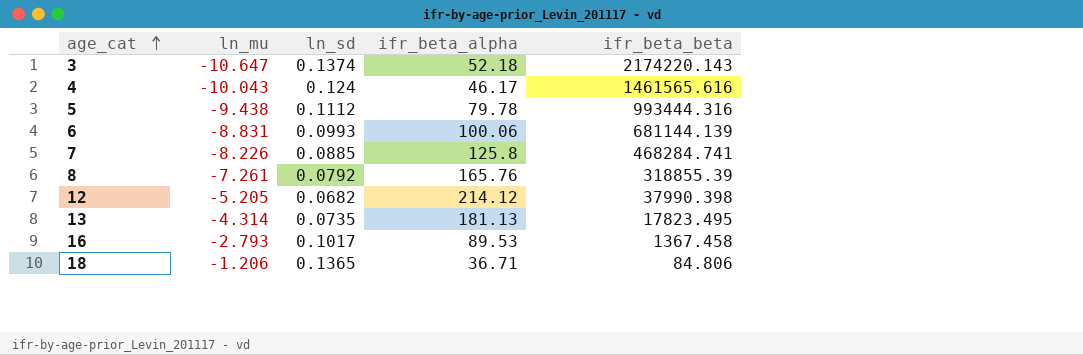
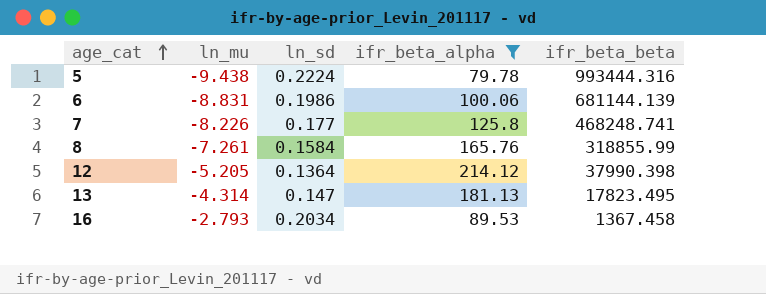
filter: none -> ifr_beta_alpha >= 79.78
5 | ln_sd: 0.1112 -> 0.2224
6 | ln_sd: 0.0993 -> 0.1986
7 | ln_sd: 0.0885 -> 0.177
7 | ifr_beta_beta: 468284.741 -> 468248.741
8 | ln_sd: 0.0792 -> 0.1584
8 | ifr_beta_beta: 318855.39 -> 318855.99
12 | ln_sd: 0.0682 -> 0.1364
13 | ln_sd: 0.0735 -> 0.147
16 | ln_sd: 0.1017 -> 0.2034

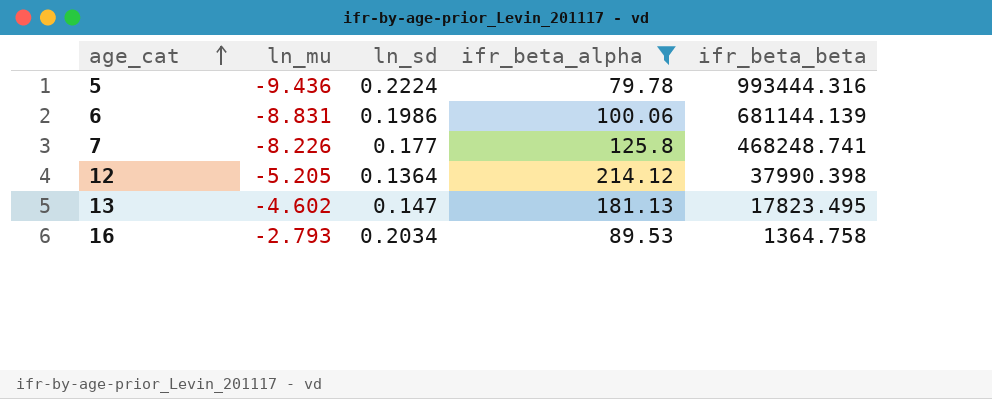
row 8: -7.261 | 0.1584 | 165.76 | 318855.99 -> none
5 | ln_mu: -9.438 -> -9.436
13 | ln_mu: -4.314 -> -4.602
16 | ifr_beta_beta: 1367.458 -> 1364.758

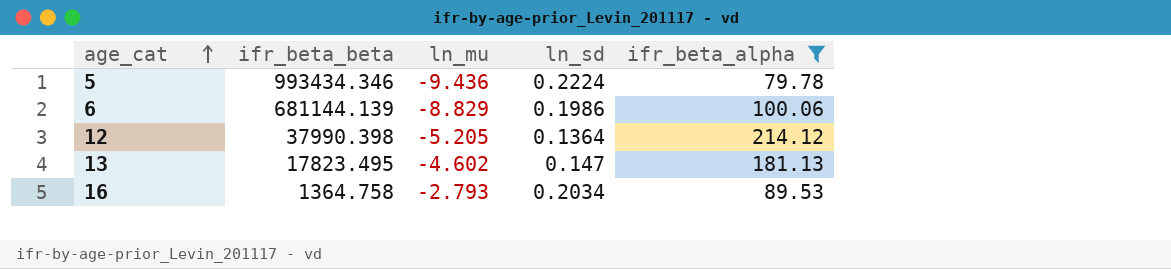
column ifr_beta_beta | position: 5 -> 2
row 7: -8.226 | 0.177 | 125.8 | 468248.741 -> none
5 | ifr_beta_beta: 993444.316 -> 993434.346
6 | ln_mu: -8.831 -> -8.829

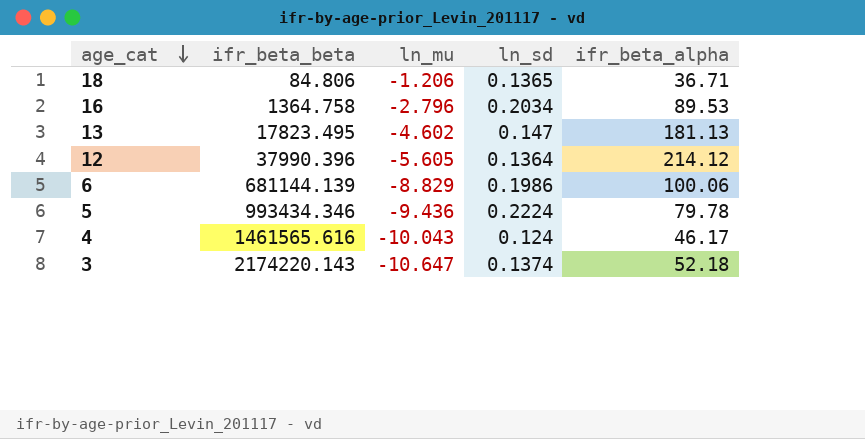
filter: ifr_beta_alpha >= 79.78 -> none
row order: age_cat ascending -> age_cat descending
16 | ln_mu: -2.793 -> -2.796
12 | ifr_beta_beta: 37990.398 -> 37990.396
12 | ln_mu: -5.205 -> -5.605

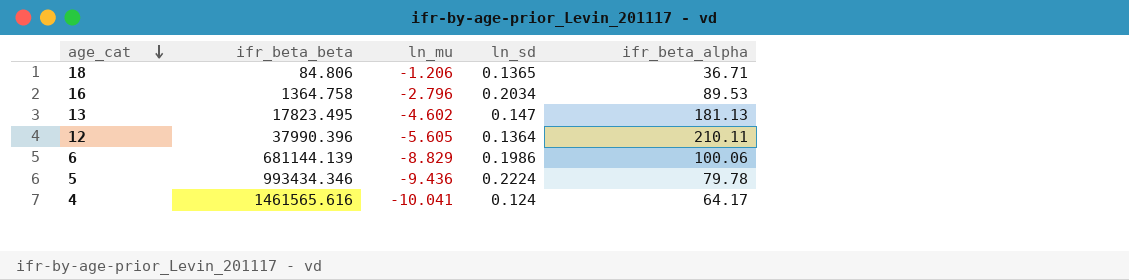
row 3: 2174220.143 | -10.647 | 0.1374 | 52.18 -> none
12 | ifr_beta_alpha: 214.12 -> 210.11
4 | ln_mu: -10.043 -> -10.041
4 | ifr_beta_alpha: 46.17 -> 64.17

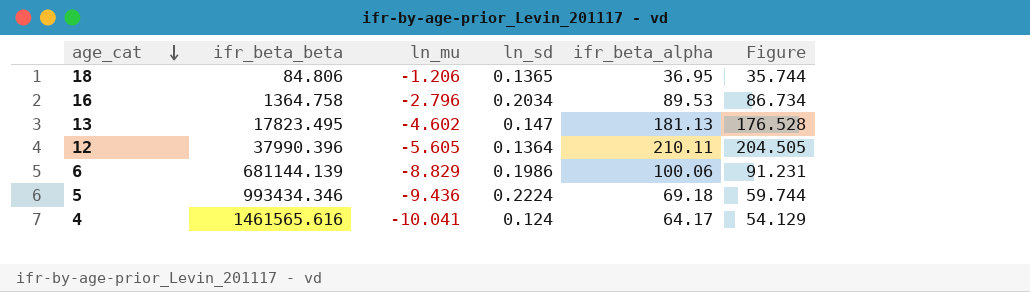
column Figure | formula: none -> [ln_mu] + [ifr_beta_alpha]
18 | ifr_beta_alpha: 36.71 -> 36.95
5 | ifr_beta_alpha: 79.78 -> 69.18

